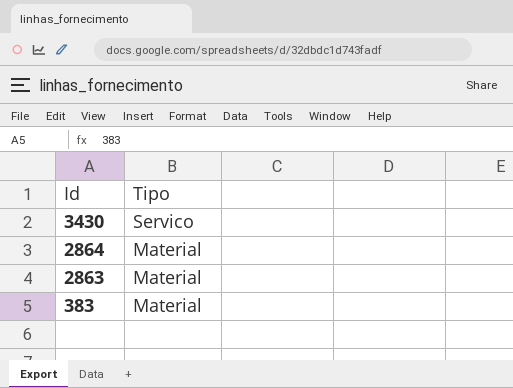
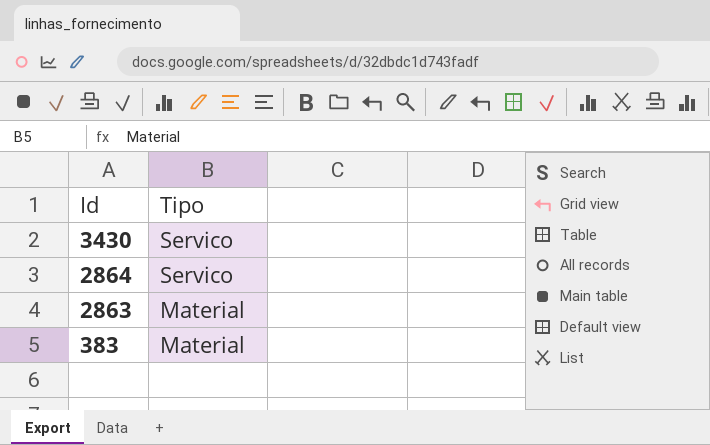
2864 | Tipo: Material -> Servico

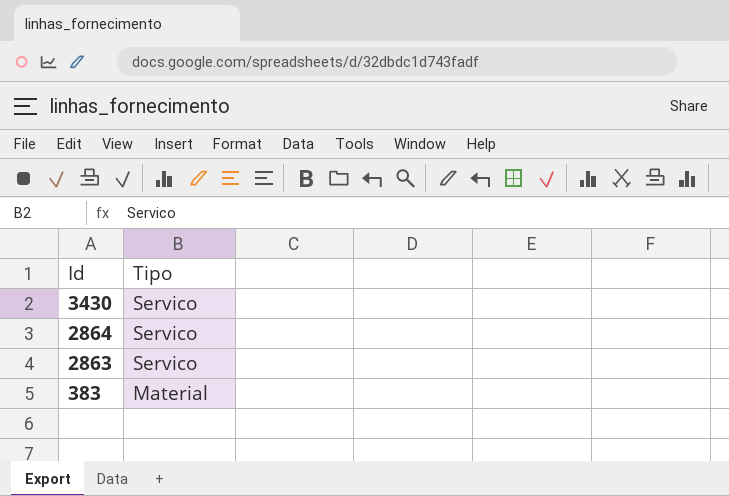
2863 | Tipo: Material -> Servico

